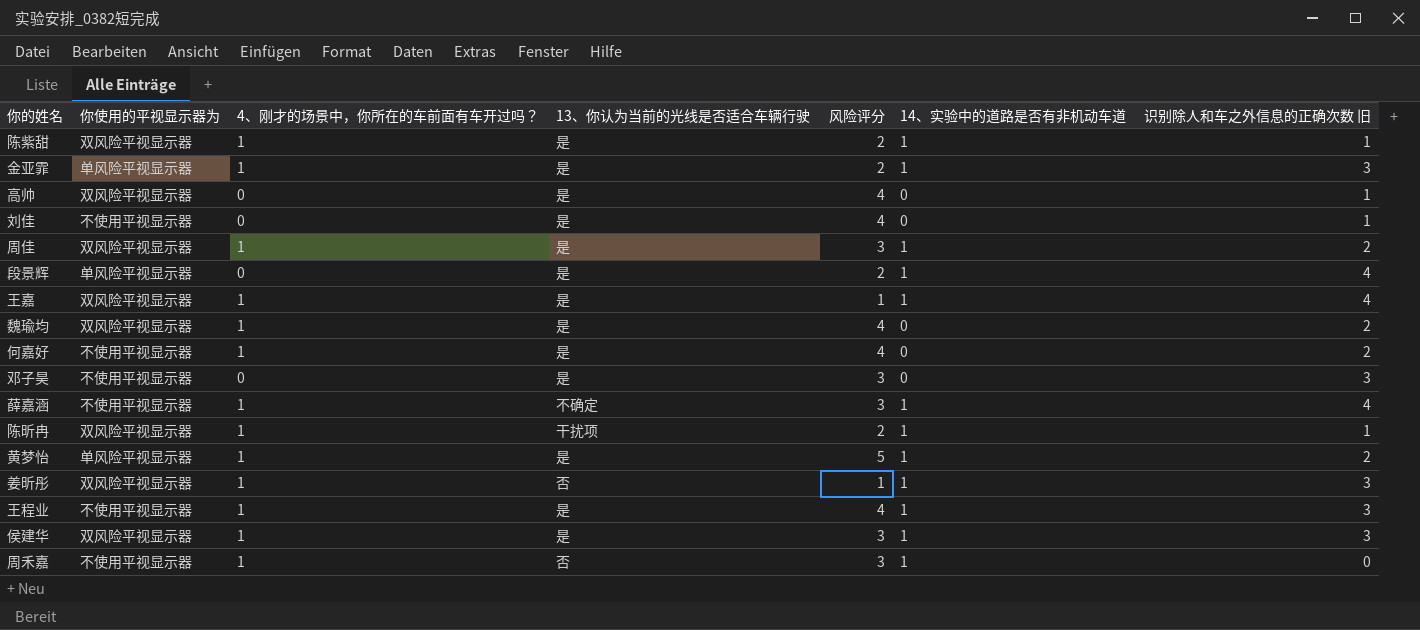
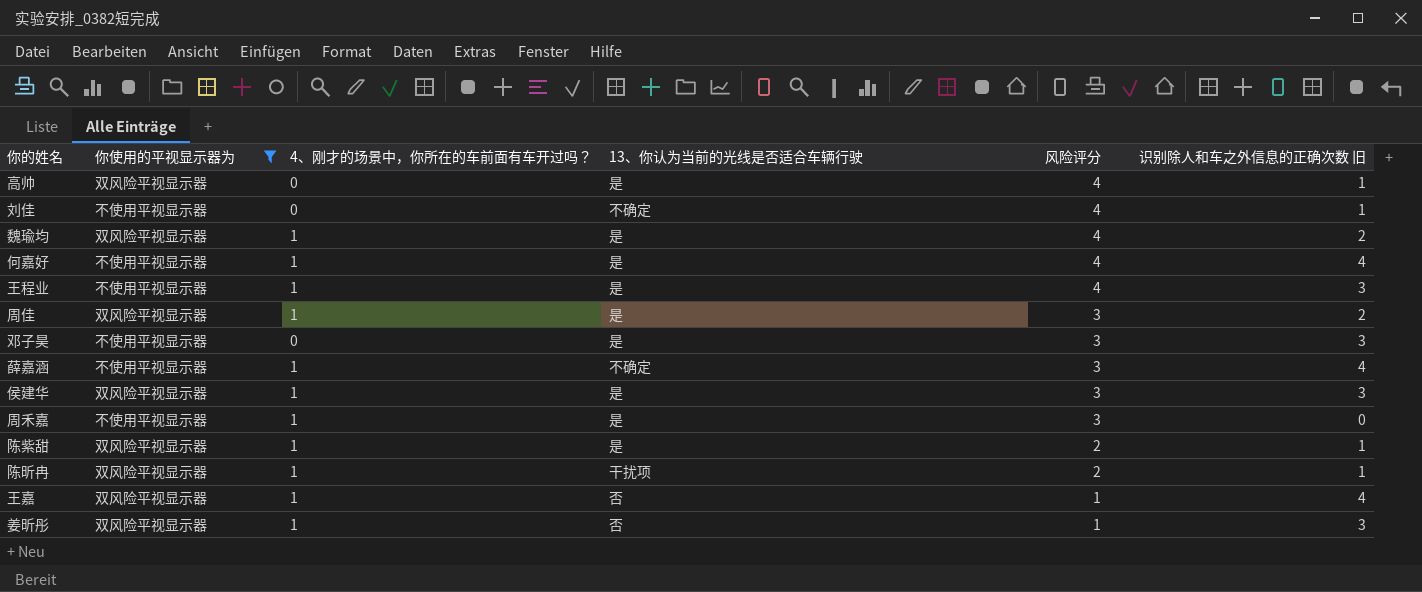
filter: none -> 你使用的平视显示器为 != 单风险平视显示器
row order: none -> 风险评分 descending
column 14、实验中的道路是否有非机动车道 | position: 6 -> none
刘佳 | 13、你认为当前的光线是否适合车辆行驶: 是 -> 不确定
何嘉好 | 识别除人和车之外信息的正确次数 旧: 2 -> 4
周禾嘉 | 13、你认为当前的光线是否适合车辆行驶: 否 -> 是
王嘉 | 13、你认为当前的光线是否适合车辆行驶: 是 -> 否

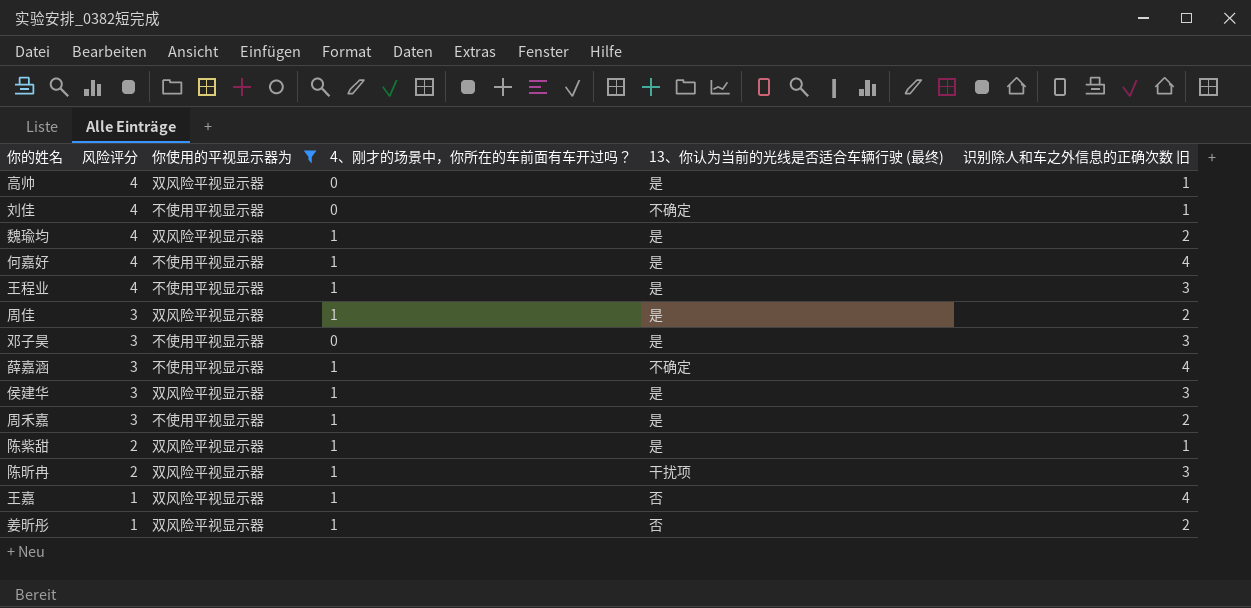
column 风险评分 | position: 5 -> 2
column name: 13、你认为当前的光线是否适合车辆行驶 -> 13、你认为当前的光线是否适合车辆行驶 (最终)
周禾嘉 | 识别除人和车之外信息的正确次数 旧: 0 -> 2
陈昕冉 | 识别除人和车之外信息的正确次数 旧: 1 -> 3
姜昕彤 | 识别除人和车之外信息的正确次数 旧: 3 -> 2

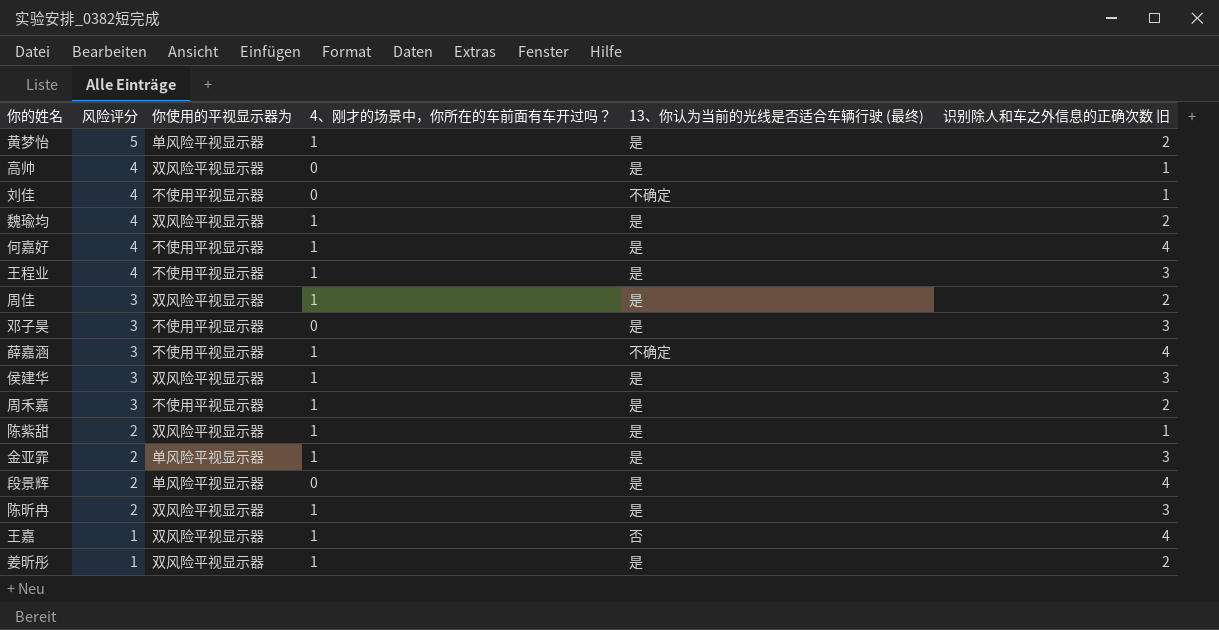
filter: 你使用的平视显示器为 != 单风险平视显示器 -> none
陈昕冉 | 13、你认为当前的光线是否适合车辆行驶 (最终): 干扰项 -> 是
姜昕彤 | 13、你认为当前的光线是否适合车辆行驶 (最终): 否 -> 是

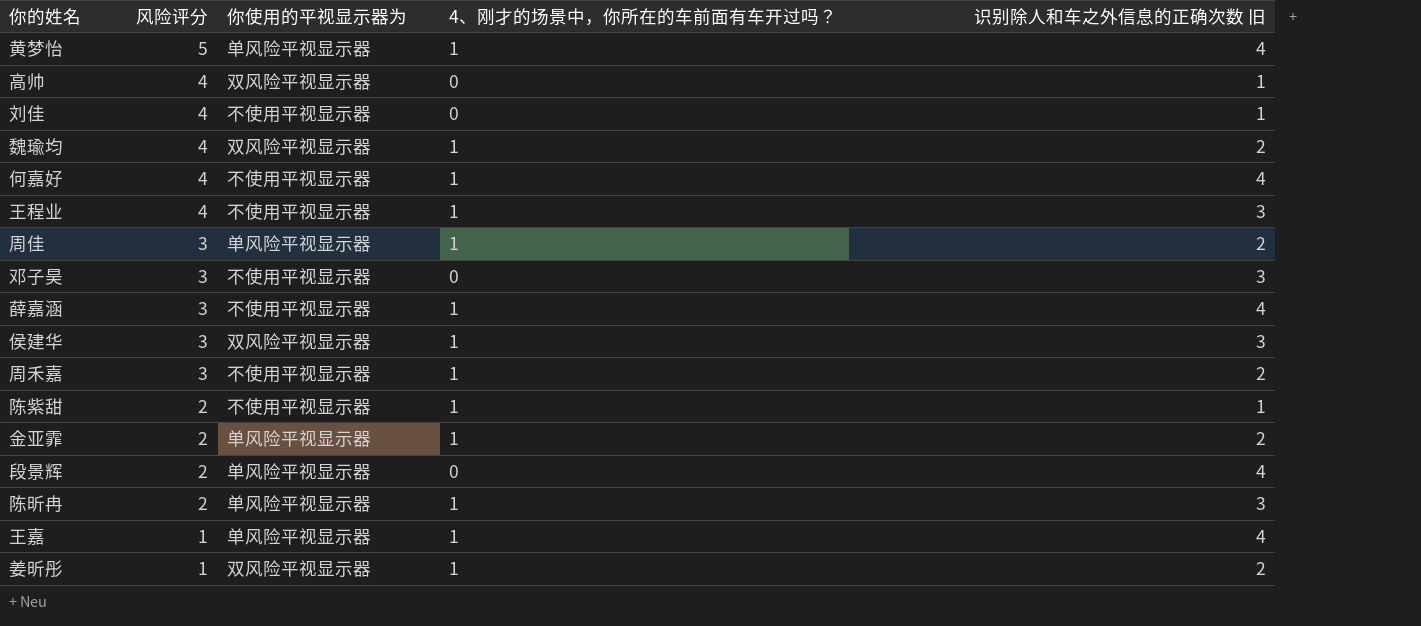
column 13、你认为当前的光线是否适合车辆行驶 (最终) | position: 5 -> none
黄梦怡 | 识别除人和车之外信息的正确次数 旧: 2 -> 4
周佳 | 你使用的平视显示器为: 双风险平视显示器 -> 单风险平视显示器
陈紫甜 | 你使用的平视显示器为: 双风险平视显示器 -> 不使用平视显示器
金亚霏 | 识别除人和车之外信息的正确次数 旧: 3 -> 2
陈昕冉 | 你使用的平视显示器为: 双风险平视显示器 -> 单风险平视显示器
王嘉 | 你使用的平视显示器为: 双风险平视显示器 -> 单风险平视显示器

